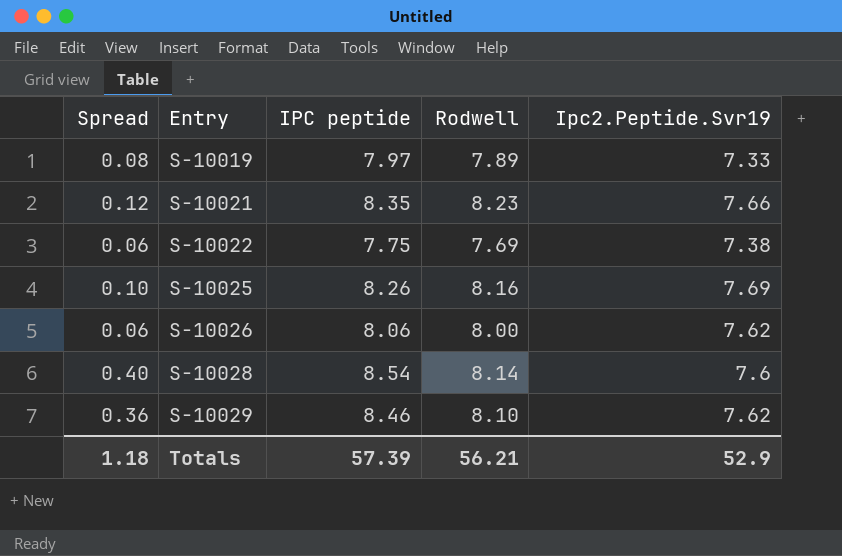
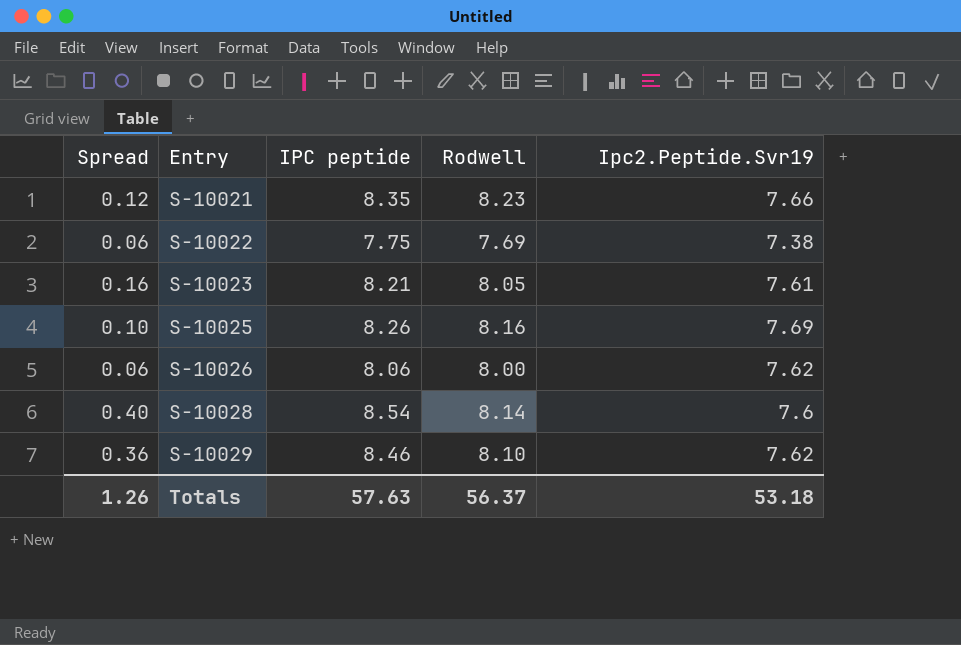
row S-10019: 0.08 | 7.97 | 7.89 | 7.33 -> none
row S-10023: none -> 0.16 | 8.21 | 8.05 | 7.61
Totals | Spread: 1.18 -> 1.26
Totals | IPC peptide: 57.39 -> 57.63
Totals | Rodwell: 56.21 -> 56.37
Totals | Ipc2.Peptide.Svr19: 52.9 -> 53.18

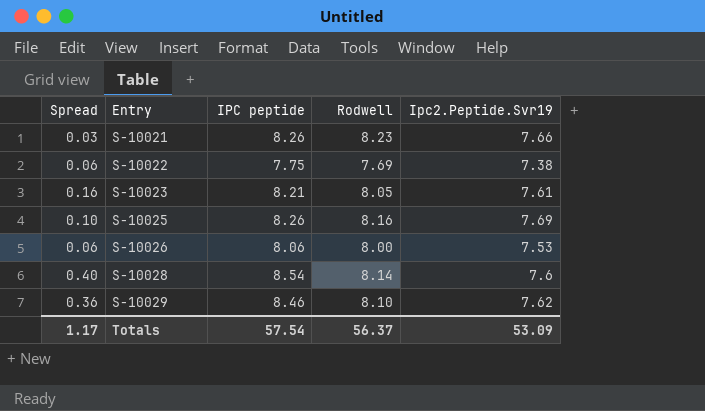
S-10021 | Spread: 0.12 -> 0.03
S-10021 | IPC peptide: 8.35 -> 8.26
S-10026 | Ipc2.Peptide.Svr19: 7.62 -> 7.53
Totals | Spread: 1.26 -> 1.17
Totals | IPC peptide: 57.63 -> 57.54
Totals | Ipc2.Peptide.Svr19: 53.18 -> 53.09

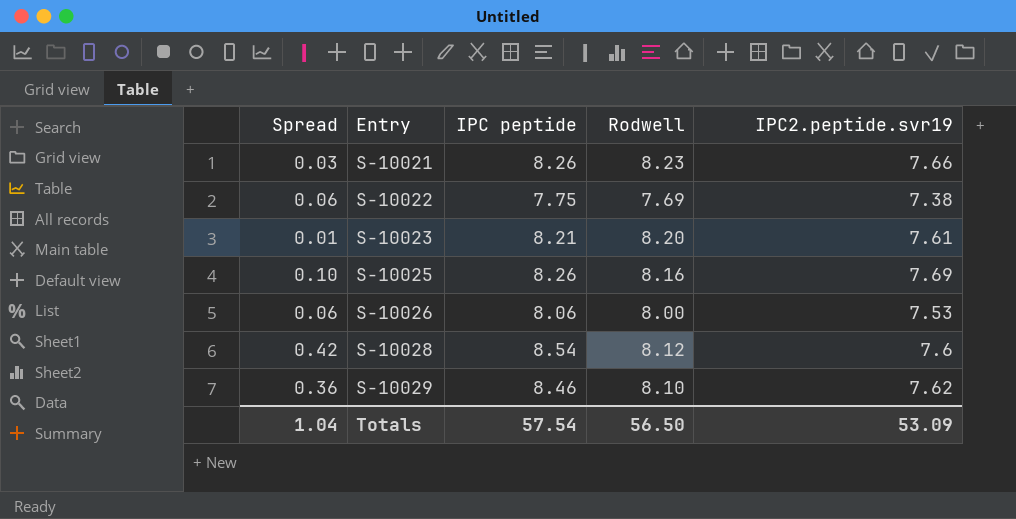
column name: Ipc2.Peptide.Svr19 -> IPC2.peptide.svr19
S-10023 | Spread: 0.16 -> 0.01
S-10023 | Rodwell: 8.05 -> 8.20
S-10028 | Spread: 0.40 -> 0.42
S-10028 | Rodwell: 8.14 -> 8.12
Totals | Spread: 1.17 -> 1.04
Totals | Rodwell: 56.37 -> 56.50

